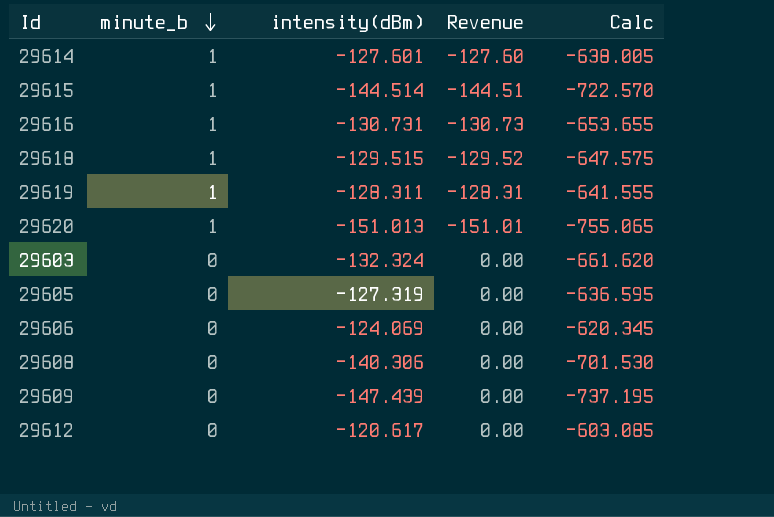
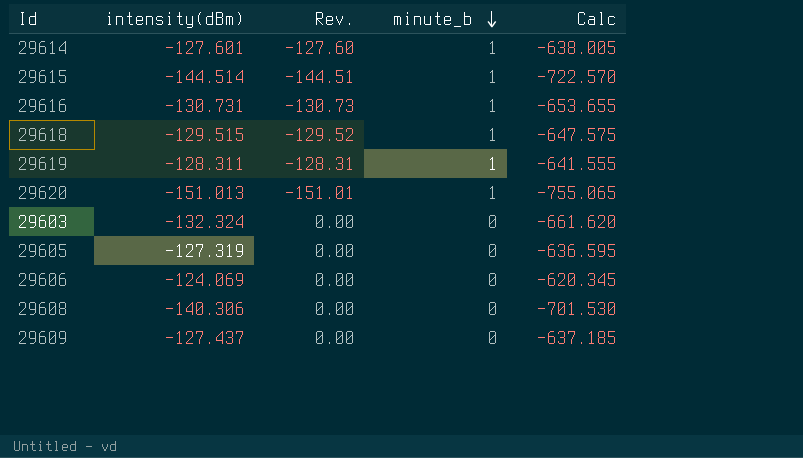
column name: Revenue -> Rev.
column minute_b | position: 2 -> 4
row 29612: 0 | -120.617 | 0.00 | -603.085 -> none
29609 | intensity(dBm): -147.439 -> -127.437
29609 | Calc: -737.195 -> -637.185

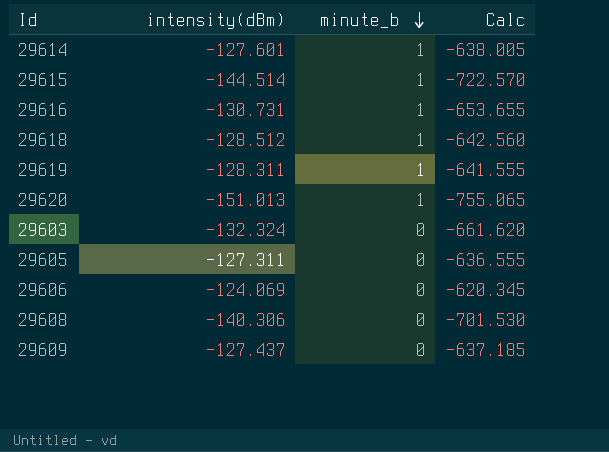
column Rev. | formula: [intensity(dBm)] * [minute_b] -> none
29618 | intensity(dBm): -129.515 -> -128.512
29618 | Calc: -647.575 -> -642.560
29605 | intensity(dBm): -127.319 -> -127.311
29605 | Calc: -636.595 -> -636.555

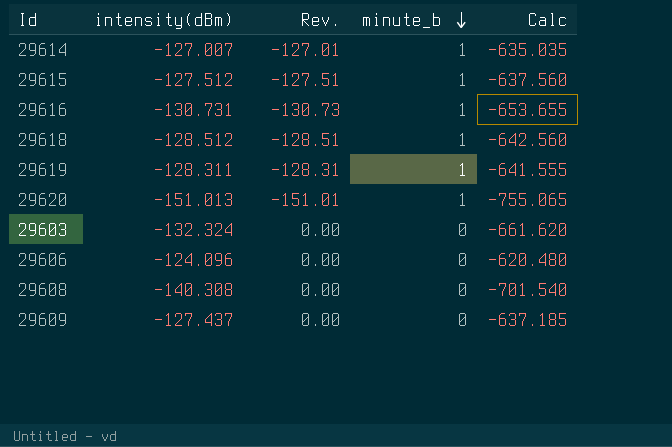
column Rev. | formula: none -> [intensity(dBm)] * [minute_b]
row 29605: -127.311 | 0 | -636.555 -> none
29614 | intensity(dBm): -127.601 -> -127.007
29614 | Calc: -638.005 -> -635.035
29615 | intensity(dBm): -144.514 -> -127.512
29615 | Calc: -722.570 -> -637.560
29606 | intensity(dBm): -124.069 -> -124.096
29606 | Calc: -620.345 -> -620.480
29608 | intensity(dBm): -140.306 -> -140.308
29608 | Calc: -701.530 -> -701.540

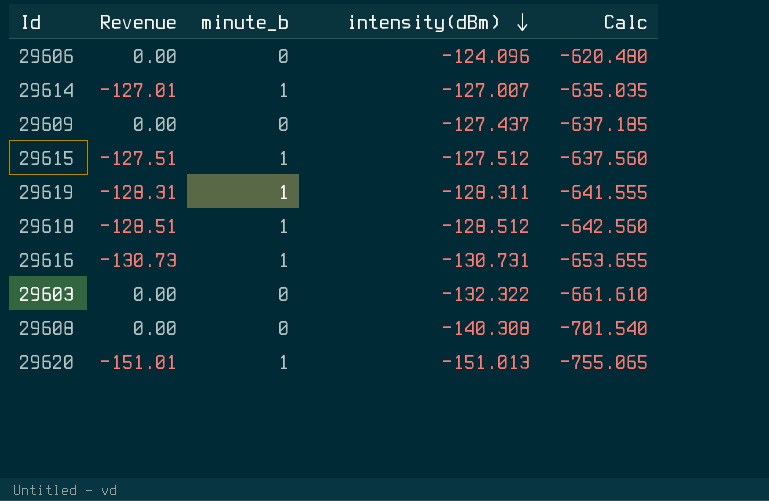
row order: minute_b descending -> intensity(dBm) descending
column name: Rev. -> Revenue
column intensity(dBm) | position: 2 -> 4
29603 | intensity(dBm): -132.324 -> -132.322
29603 | Calc: -661.620 -> -661.610

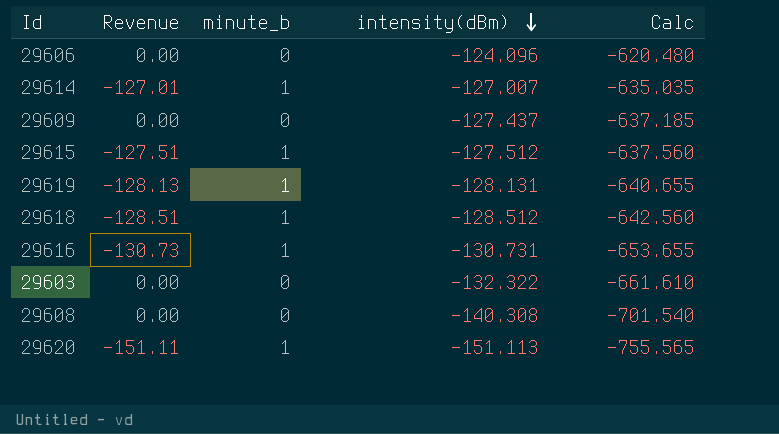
29619 | Revenue: -128.31 -> -128.13
29619 | intensity(dBm): -128.311 -> -128.131
29619 | Calc: -641.555 -> -640.655
29620 | Revenue: -151.01 -> -151.11
29620 | intensity(dBm): -151.013 -> -151.113
29620 | Calc: -755.065 -> -755.565

